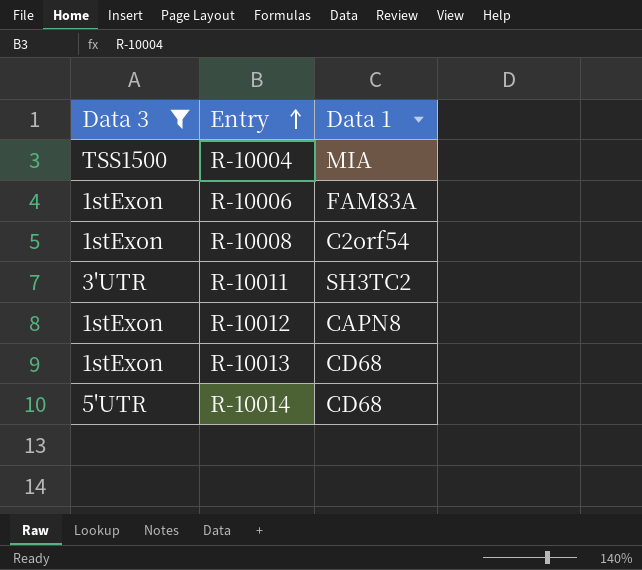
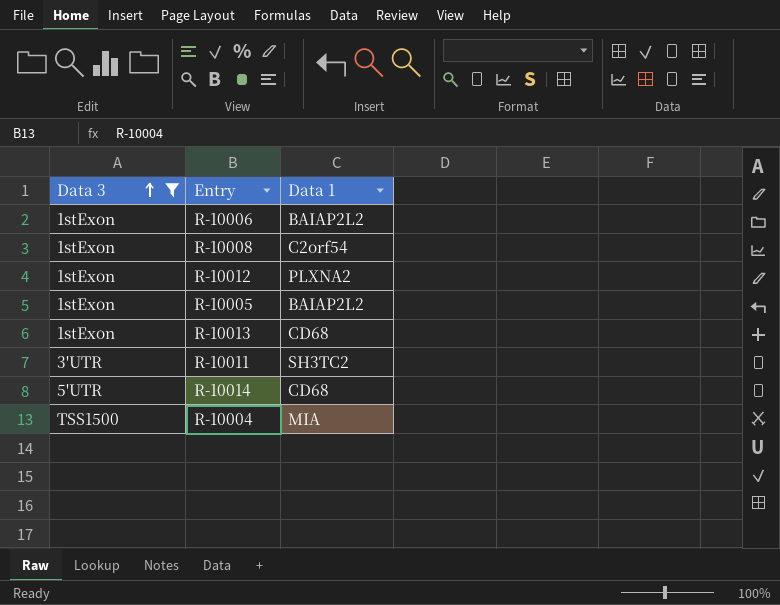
row order: Entry ascending -> Data 3 ascending
R-10006 | Data 1: FAM83A -> BAIAP2L2
R-10012 | Data 1: CAPN8 -> PLXNA2
row R-10005: none -> 1stExon | BAIAP2L2

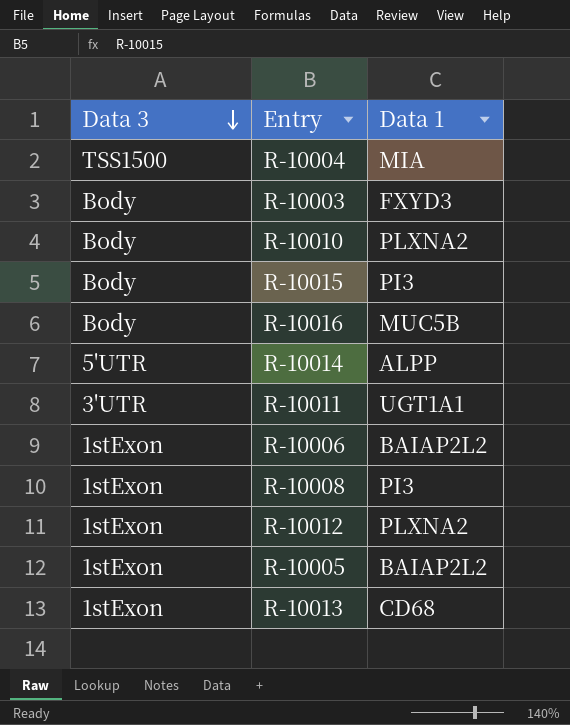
filter: Data 3 != Body -> none
row order: Data 3 ascending -> Data 3 descending
R-10014 | Data 1: CD68 -> ALPP
R-10011 | Data 1: SH3TC2 -> UGT1A1
R-10008 | Data 1: C2orf54 -> PI3

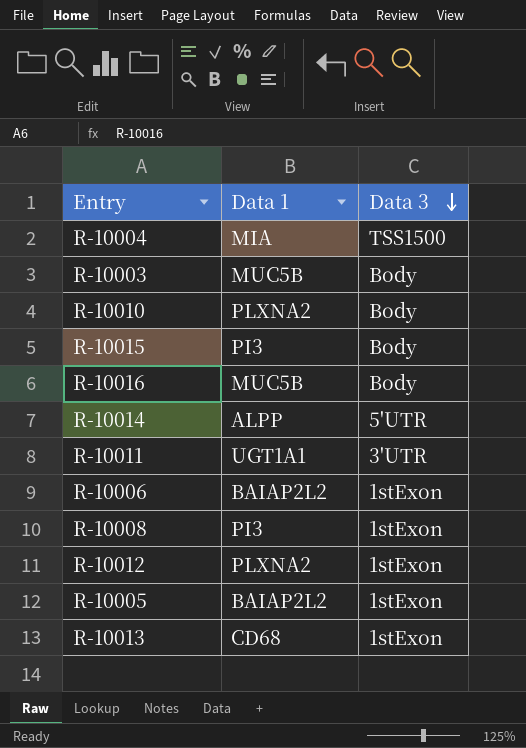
column Data 3 | position: 1 -> 3
R-10003 | Data 1: FXYD3 -> MUC5B

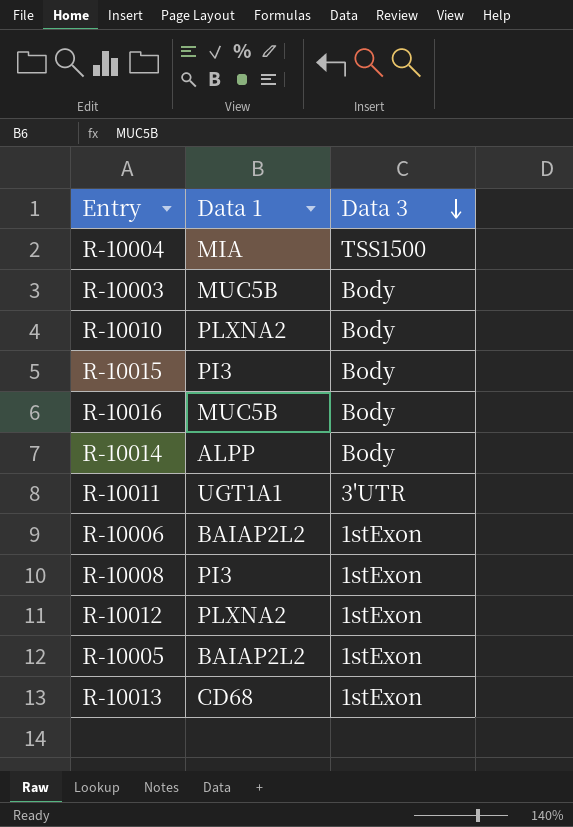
R-10014 | Data 3: 5'UTR -> Body

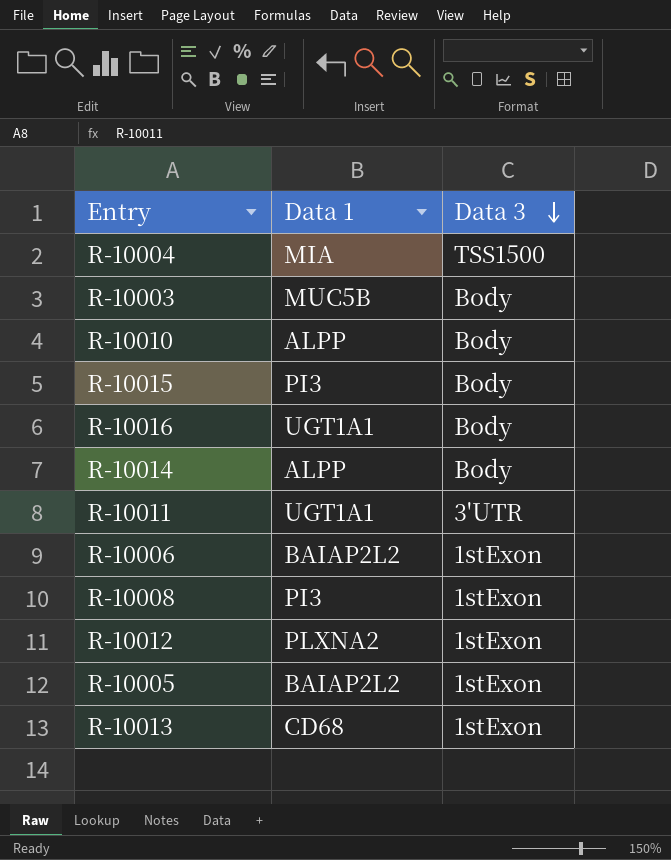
R-10010 | Data 1: PLXNA2 -> ALPP
R-10016 | Data 1: MUC5B -> UGT1A1

